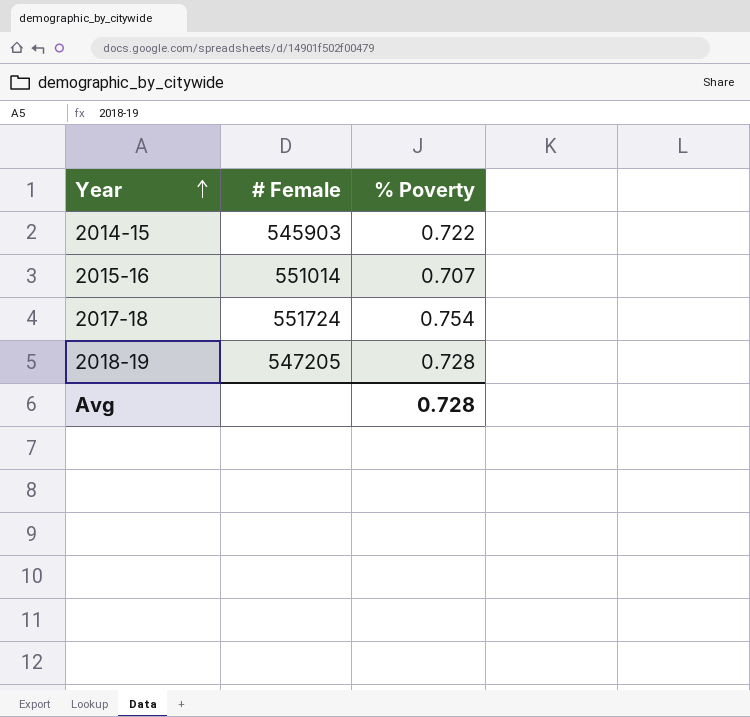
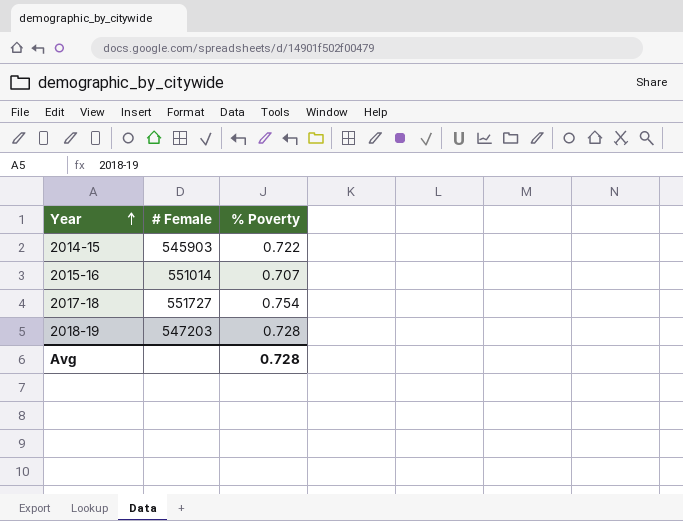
2017-18 | # Female: 551724 -> 551727
2018-19 | # Female: 547205 -> 547203

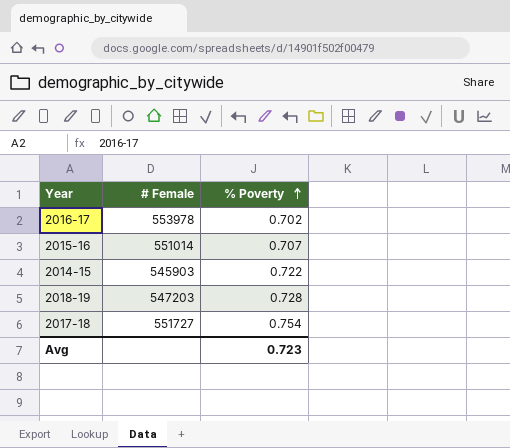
row order: Year ascending -> % Poverty ascending
row 2016-17: none -> 553978 | 0.702
Avg | % Poverty: 0.728 -> 0.723

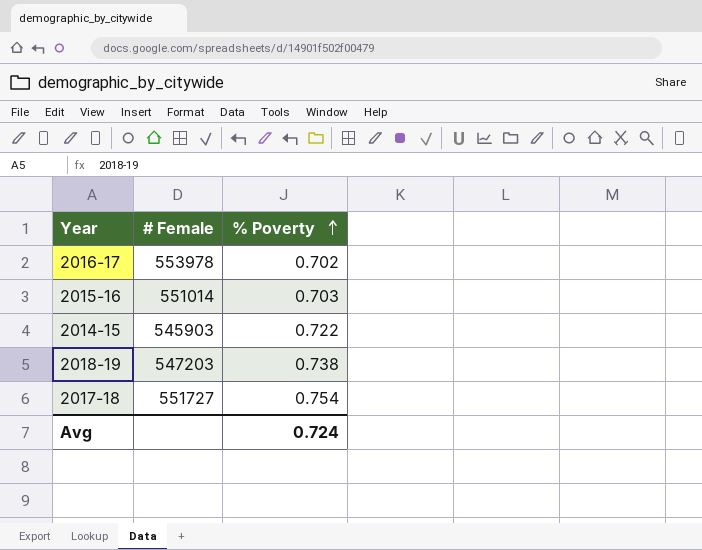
2015-16 | % Poverty: 0.707 -> 0.703
2018-19 | % Poverty: 0.728 -> 0.738
Avg | % Poverty: 0.723 -> 0.724

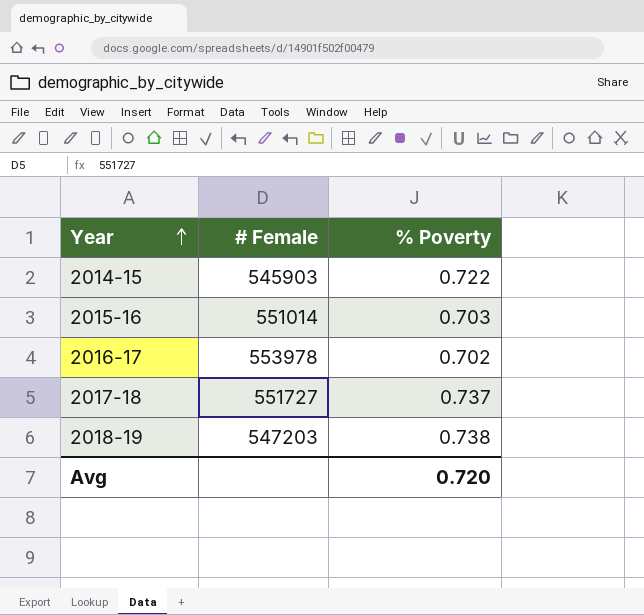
row order: % Poverty ascending -> Year ascending
2017-18 | % Poverty: 0.754 -> 0.737
Avg | % Poverty: 0.724 -> 0.720

